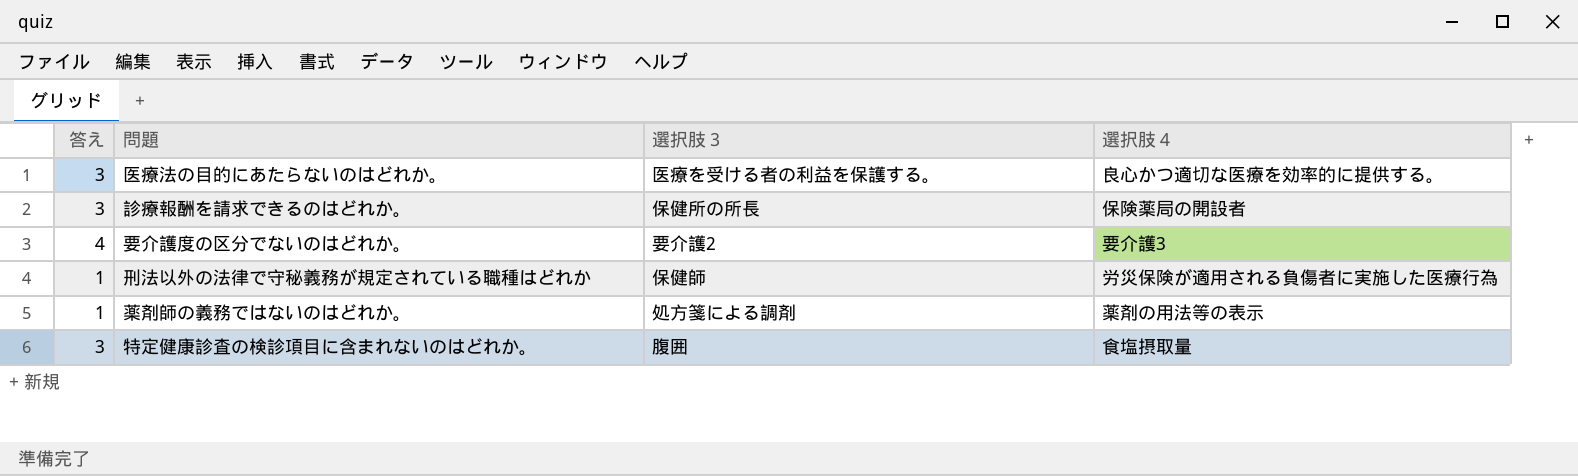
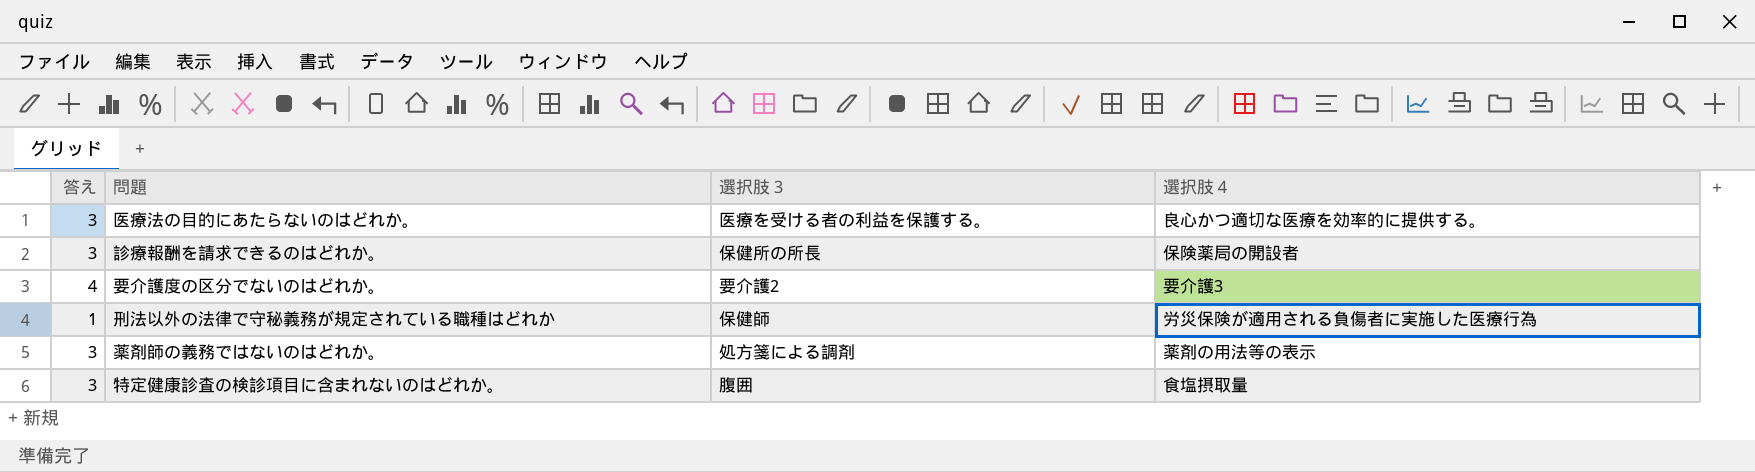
薬剤師の義務ではないのはどれか。 | 答え: 1 -> 3

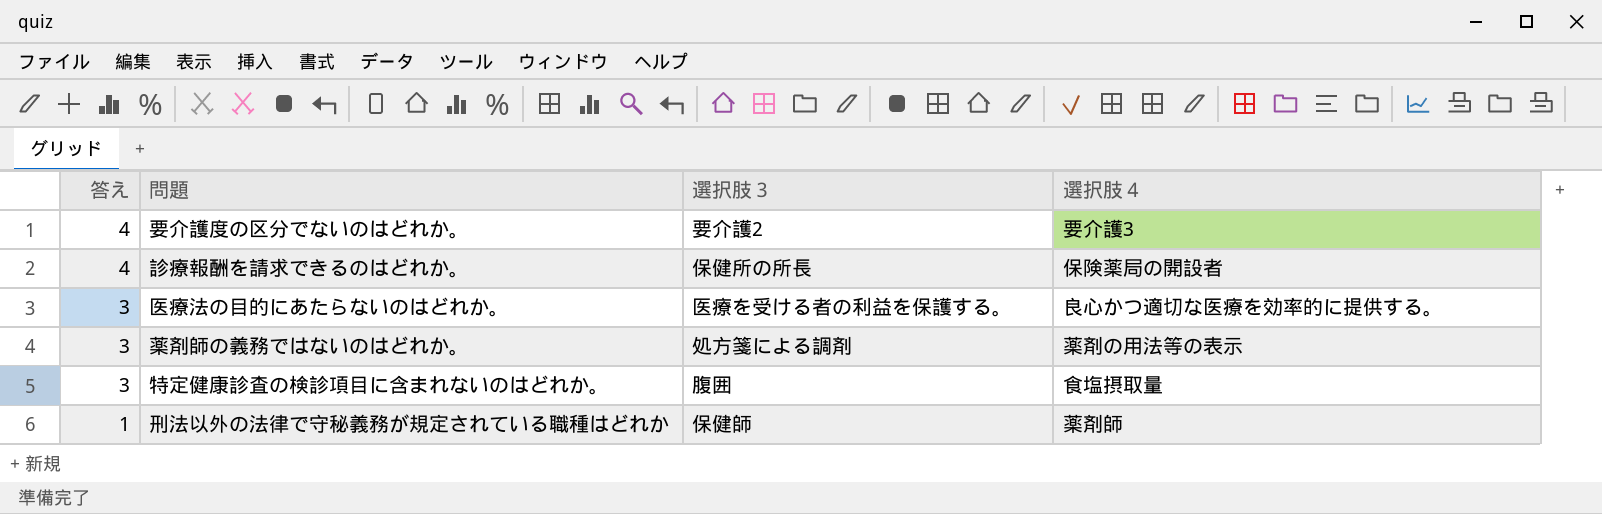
row order: none -> 答え descending
診療報酬を請求できるのはどれか。 | 答え: 3 -> 4
刑法以外の法律で守秘義務が規定されている職種はどれか | 選択肢４: 労災保険が適用される負傷者に実施した医療行為 -> 薬剤師

